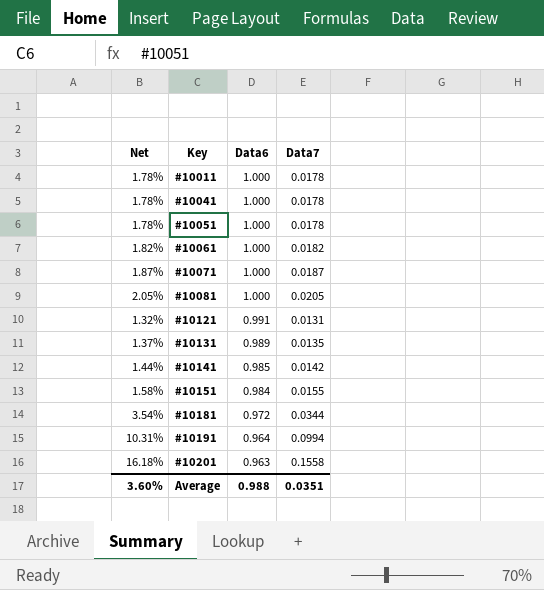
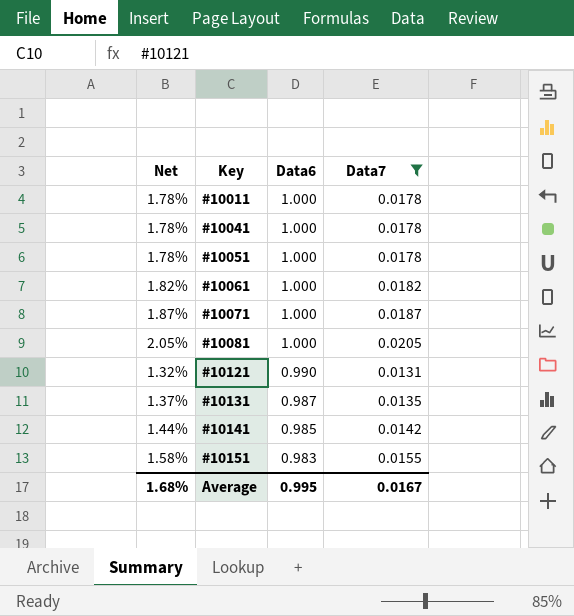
filter: none -> Data7 <= 0.0205
#10121 | Data6: 0.991 -> 0.990
#10131 | Data6: 0.989 -> 0.987
#10151 | Data6: 0.984 -> 0.983
Average | Net: 3.60% -> 1.68%
Average | Data6: 0.988 -> 0.995
Average | Data7: 0.0351 -> 0.0167

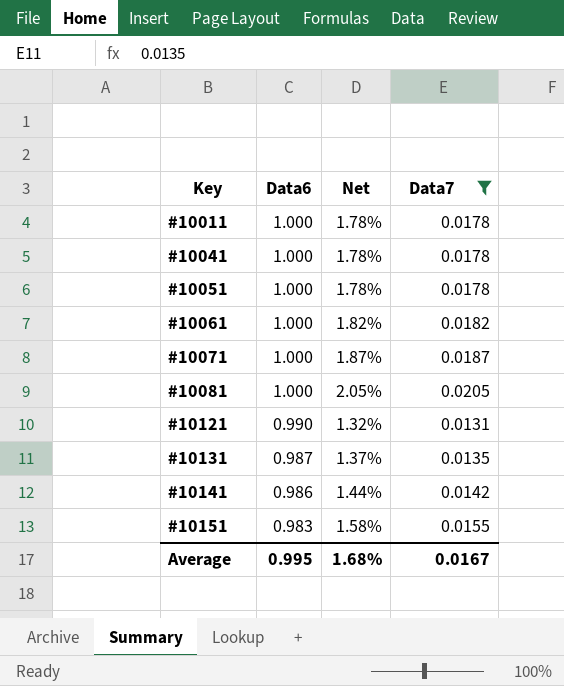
column Net | position: 1 -> 3
#10141 | Data6: 0.985 -> 0.986

